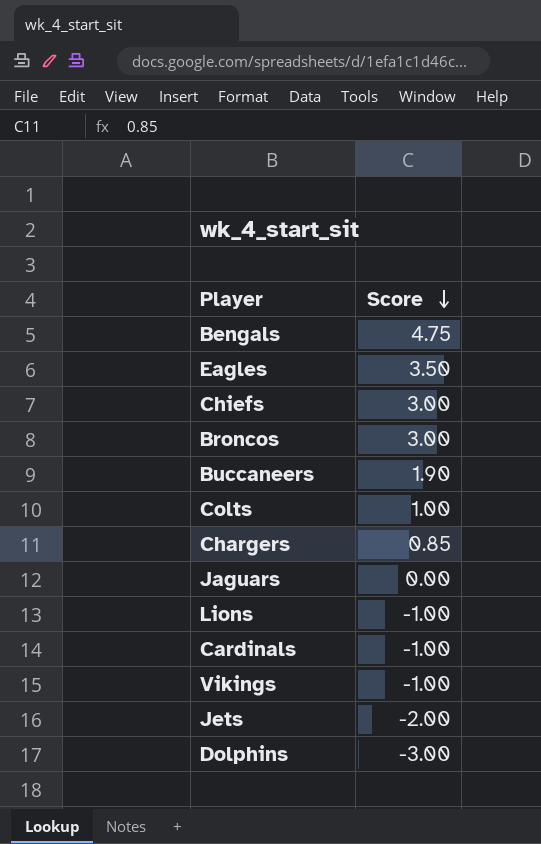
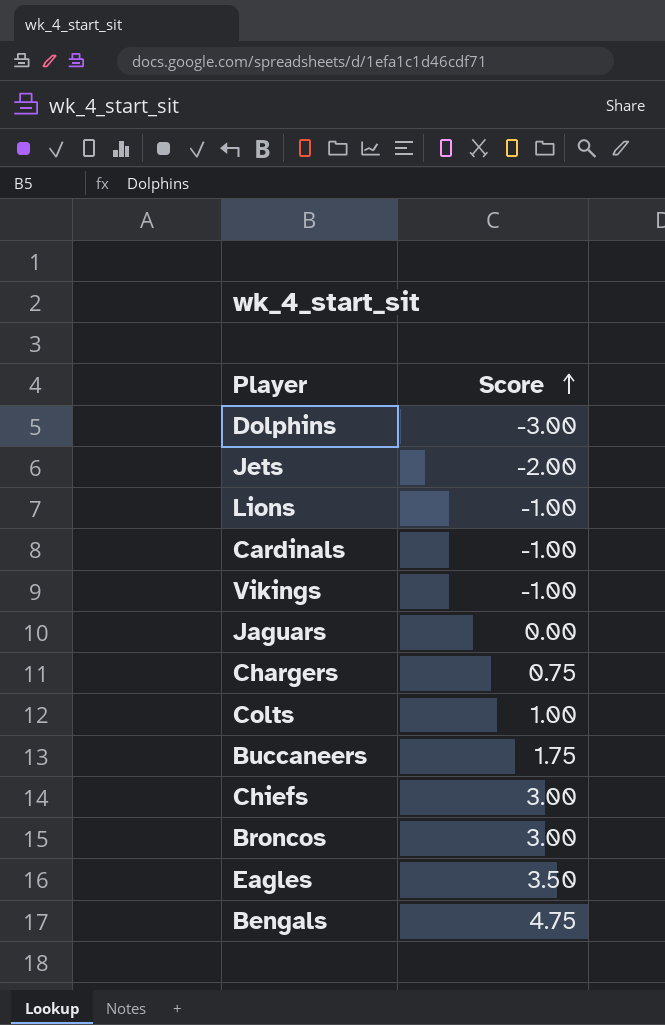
row order: Score descending -> Score ascending
Chargers | Score: 0.85 -> 0.75
Buccaneers | Score: 1.90 -> 1.75

